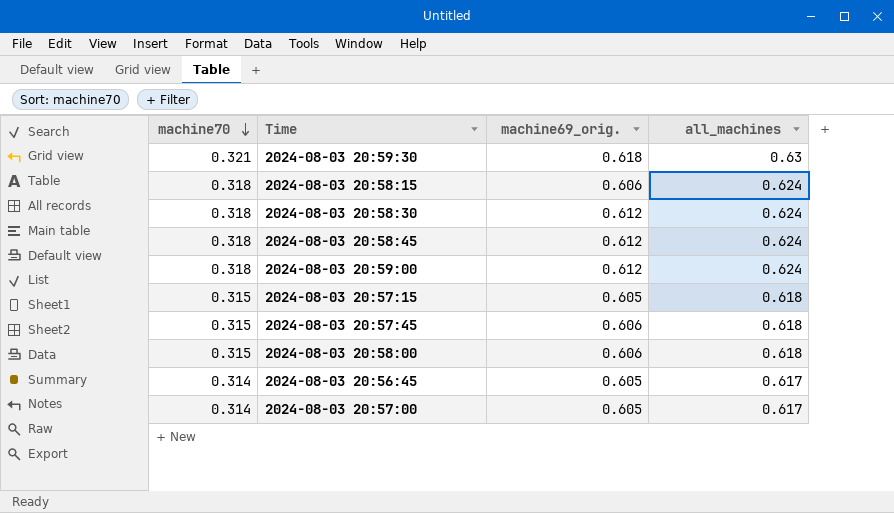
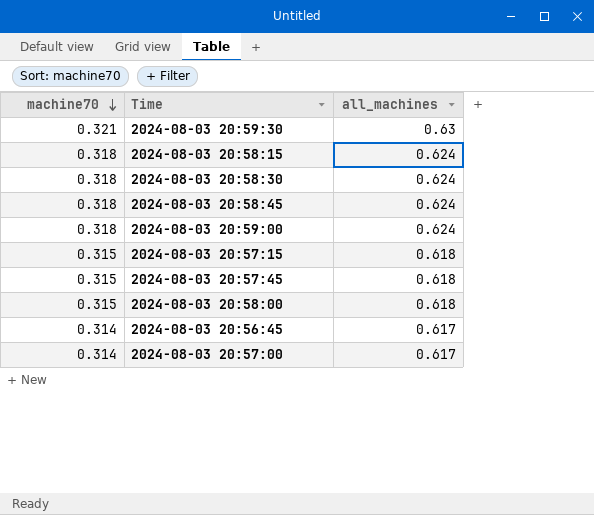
column machine69_orig. | position: 3 -> none

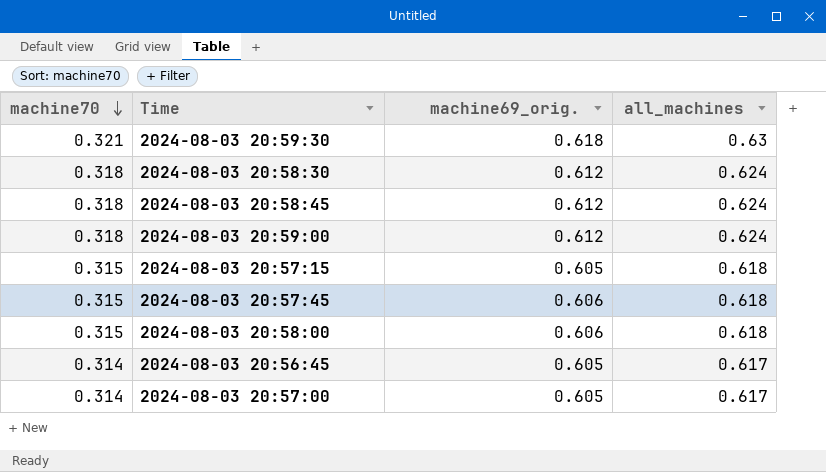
column machine69_orig. | position: none -> 3
row 2024-08-03 20:58:15: 0.318 | 0.624 -> none

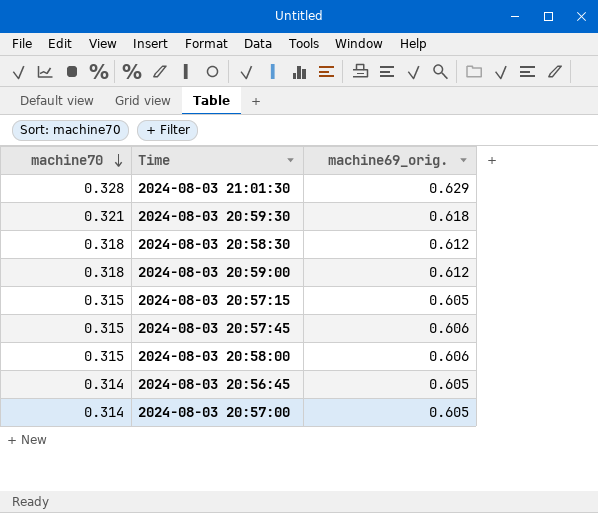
column all_machines | position: 4 -> none
row 2024-08-03 20:58:45: 0.318 | 0.612 | 0.624 -> none
row 2024-08-03 21:01:30: none -> 0.328 | 0.629

